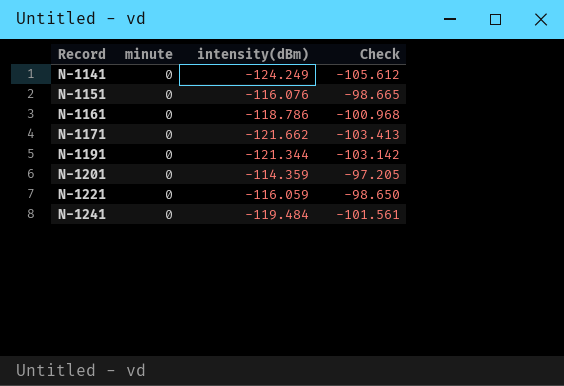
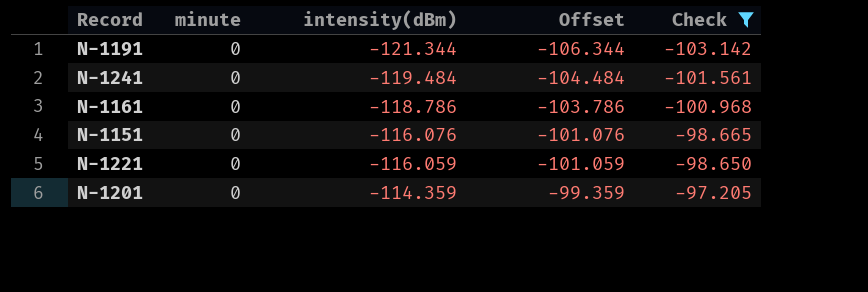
filter: none -> Check >= -103.142
row order: Record ascending -> intensity(dBm) ascending
column Offset | formula: none -> [intensity(dBm)] + 15

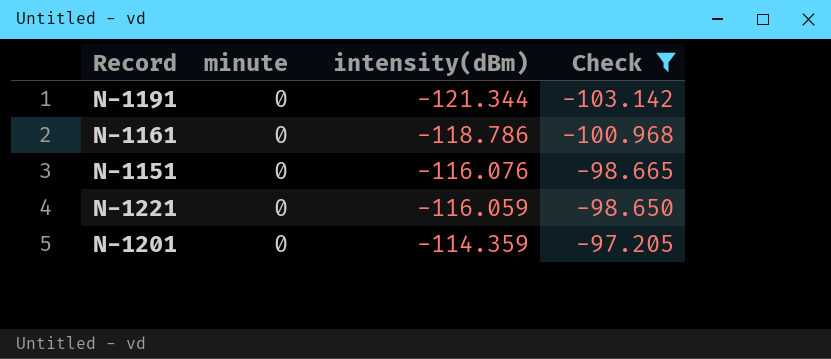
column Offset | formula: [intensity(dBm)] + 15 -> none
row N-1241: 0 | -119.484 | -104.484 | -101.561 -> none

